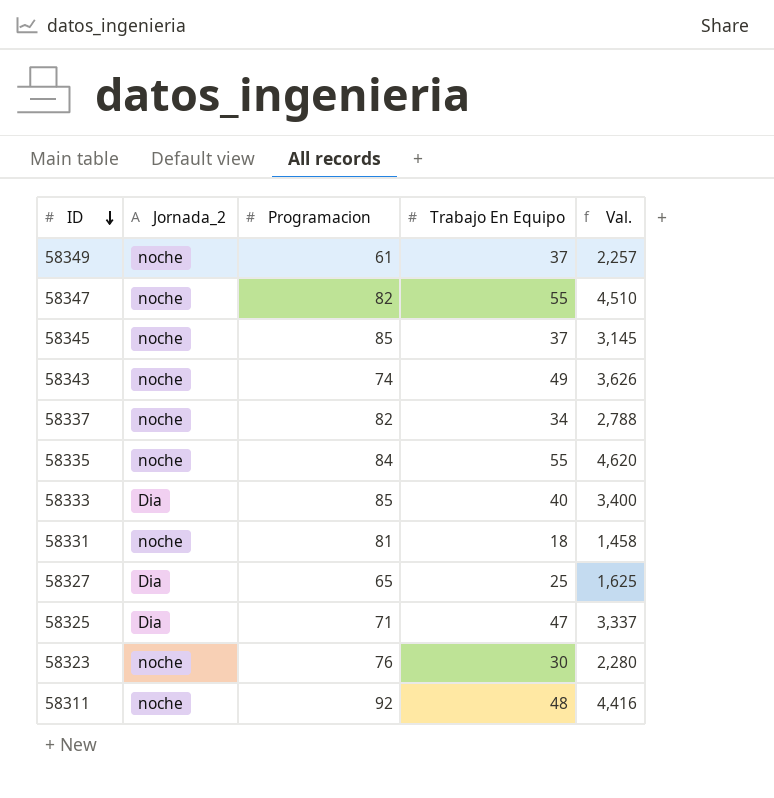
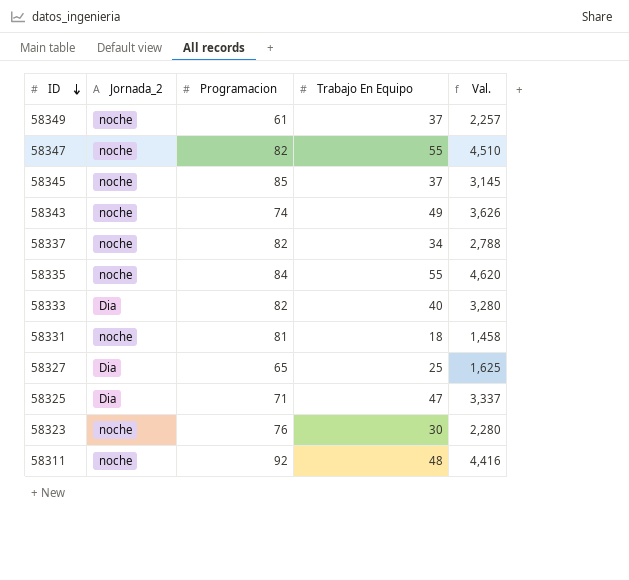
58333 | Programacion: 85 -> 82
58333 | Val.: 3,400 -> 3,280

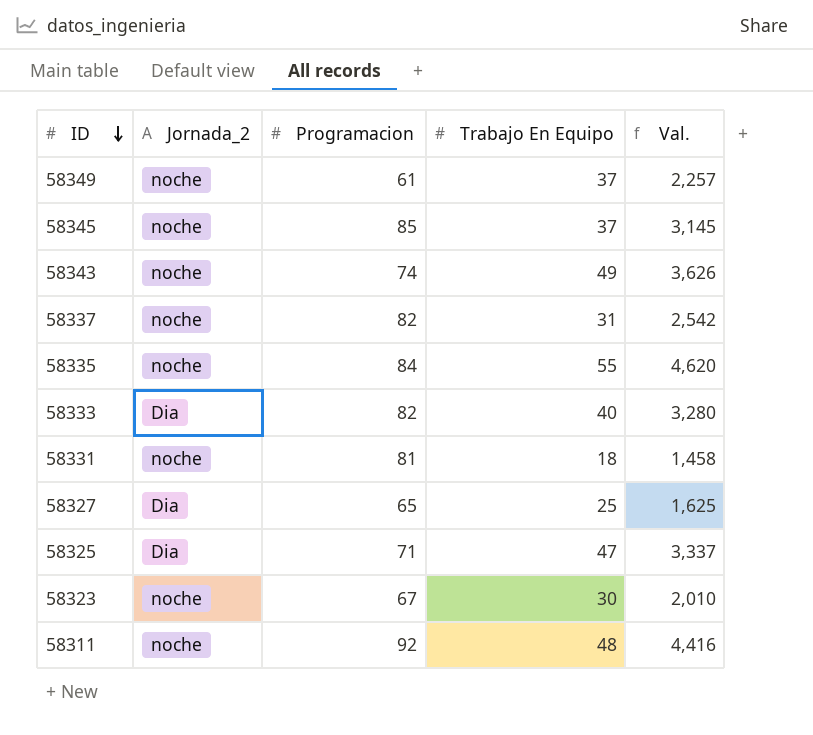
row 58347: noche | 82 | 55 | 4,510 -> none
58337 | Trabajo En Equipo: 34 -> 31
58337 | Val.: 2,788 -> 2,542
58323 | Programacion: 76 -> 67
58323 | Val.: 2,280 -> 2,010

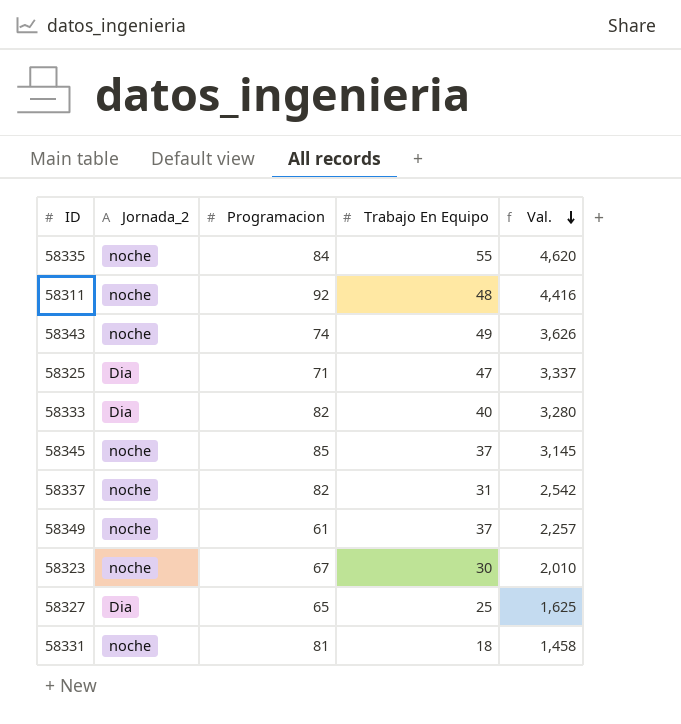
row order: ID descending -> Val. descending

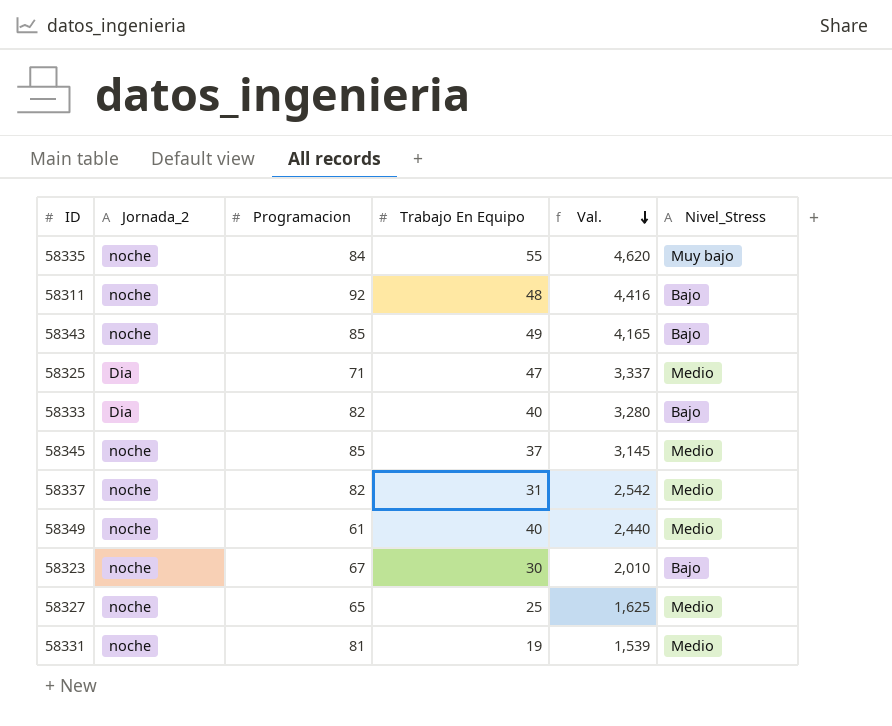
column Nivel_Stress | position: none -> 6
58343 | Programacion: 74 -> 85
58343 | Val.: 3,626 -> 4,165
58349 | Trabajo En Equipo: 37 -> 40
58349 | Val.: 2,257 -> 2,440
58327 | Jornada_2: Dia -> noche
58331 | Trabajo En Equipo: 18 -> 19
58331 | Val.: 1,458 -> 1,539

